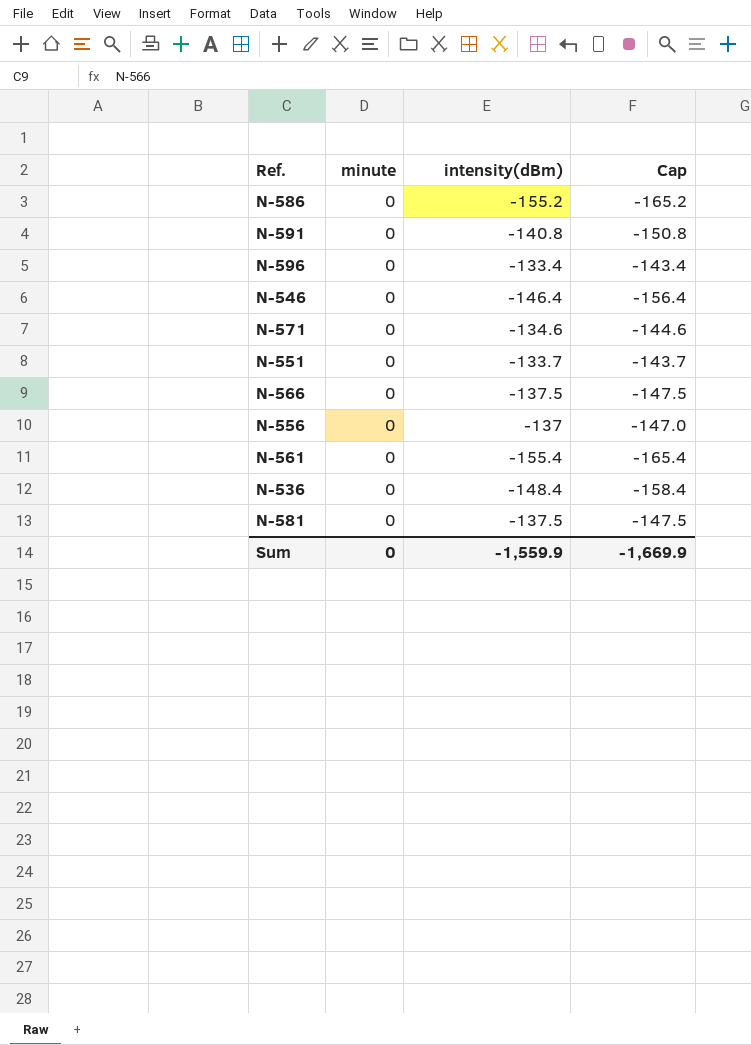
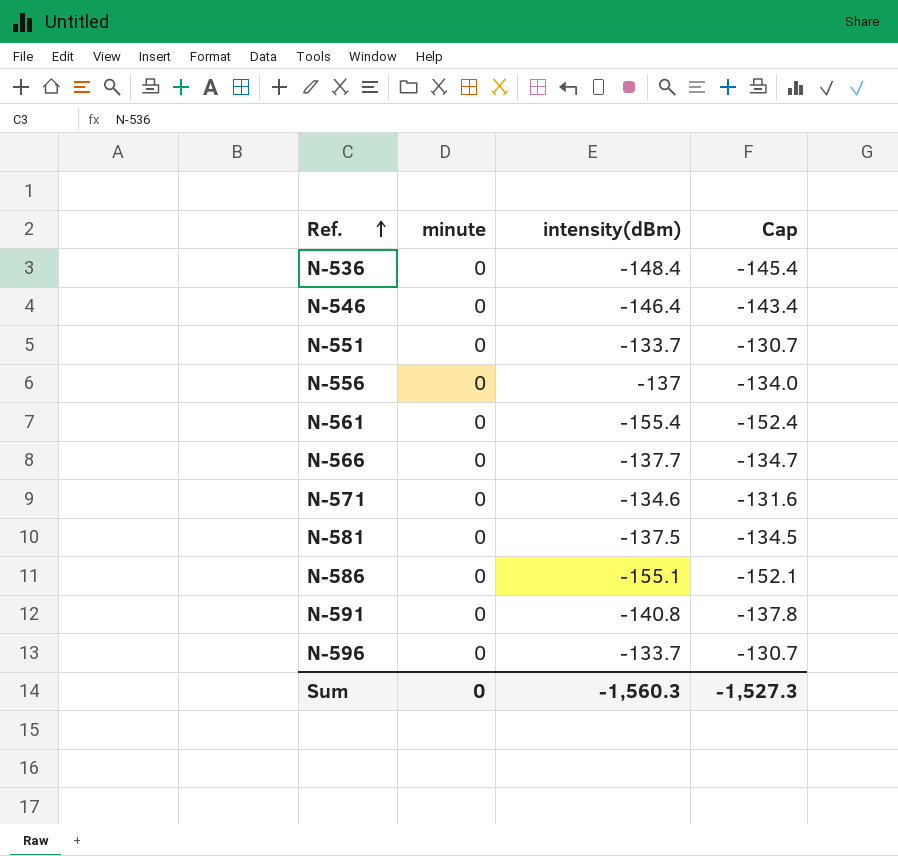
row order: none -> Ref. ascending
column Cap | formula: [intensity(dBm)] - 10 -> [intensity(dBm)] + 3
N-566 | intensity(dBm): -137.5 -> -137.7
N-586 | intensity(dBm): -155.2 -> -155.1
N-596 | intensity(dBm): -133.4 -> -133.7
Sum | intensity(dBm): -1,559.9 -> -1,560.3
Sum | Cap: -1,669.9 -> -1,527.3

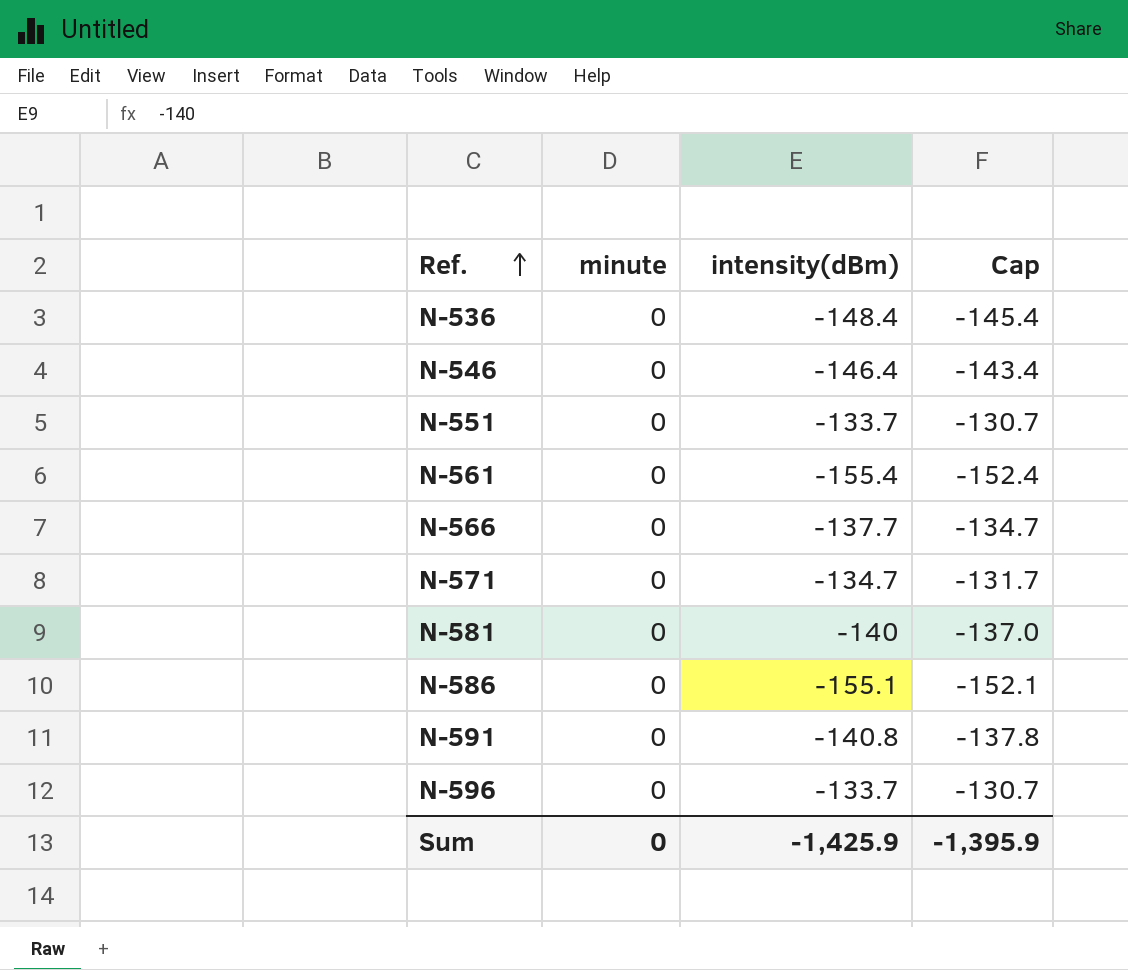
row N-556: 0 | -137 | -134.0 -> none
N-571 | intensity(dBm): -134.6 -> -134.7
N-571 | Cap: -131.6 -> -131.7
N-581 | intensity(dBm): -137.5 -> -140
N-581 | Cap: -134.5 -> -137.0
Sum | intensity(dBm): -1,560.3 -> -1,425.9
Sum | Cap: -1,527.3 -> -1,395.9

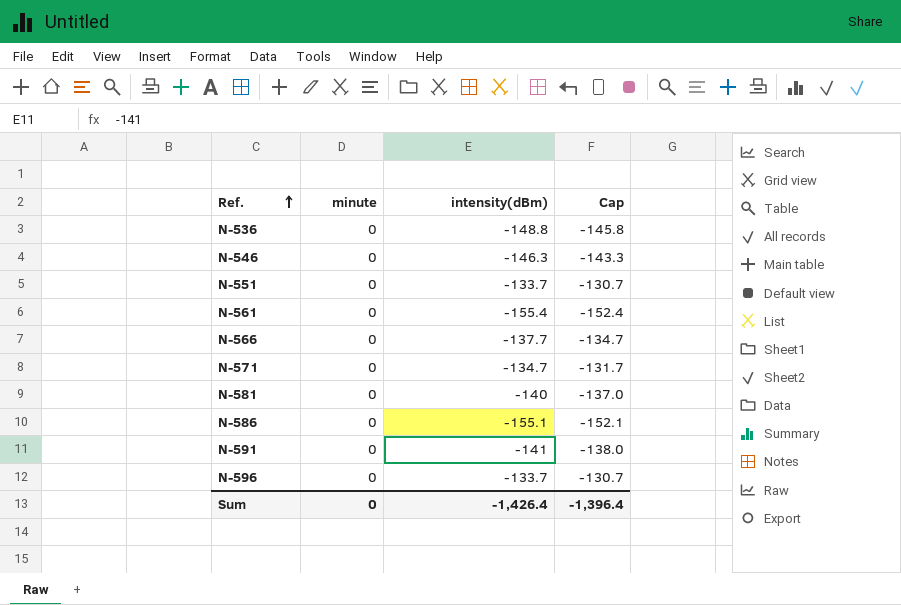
N-536 | intensity(dBm): -148.4 -> -148.8
N-536 | Cap: -145.4 -> -145.8
N-546 | intensity(dBm): -146.4 -> -146.3
N-546 | Cap: -143.4 -> -143.3
N-591 | intensity(dBm): -140.8 -> -141
N-591 | Cap: -137.8 -> -138.0
Sum | intensity(dBm): -1,425.9 -> -1,426.4
Sum | Cap: -1,395.9 -> -1,396.4

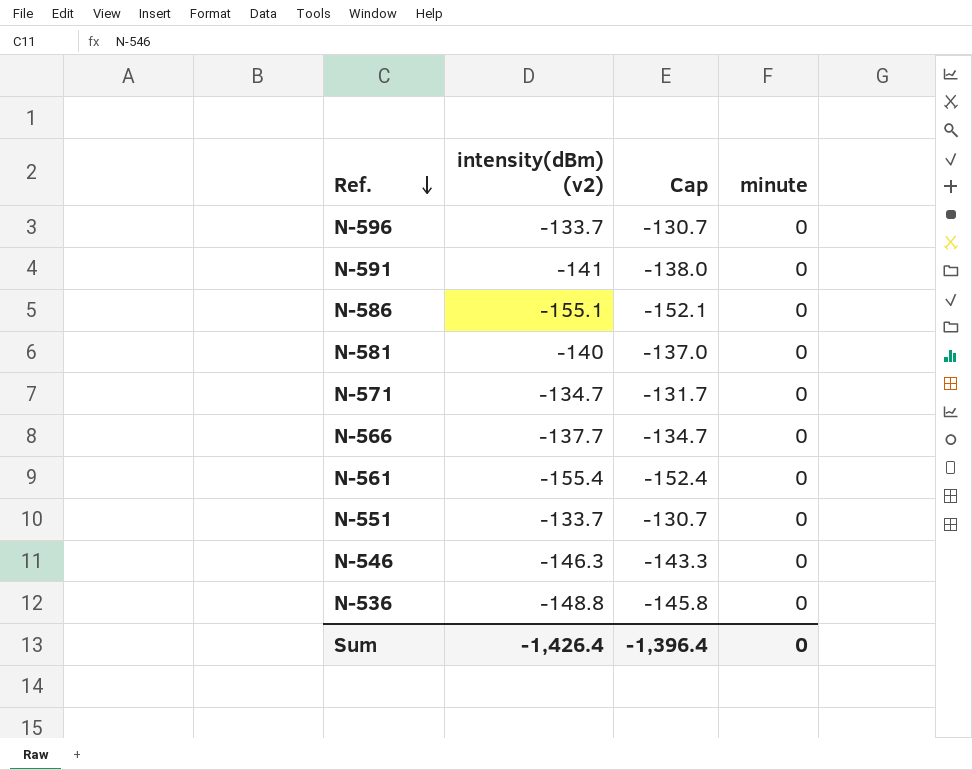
row order: Ref. ascending -> Ref. descending
column name: intensity(dBm) -> intensity(dBm) (v2)
column minute | position: 2 -> 4

